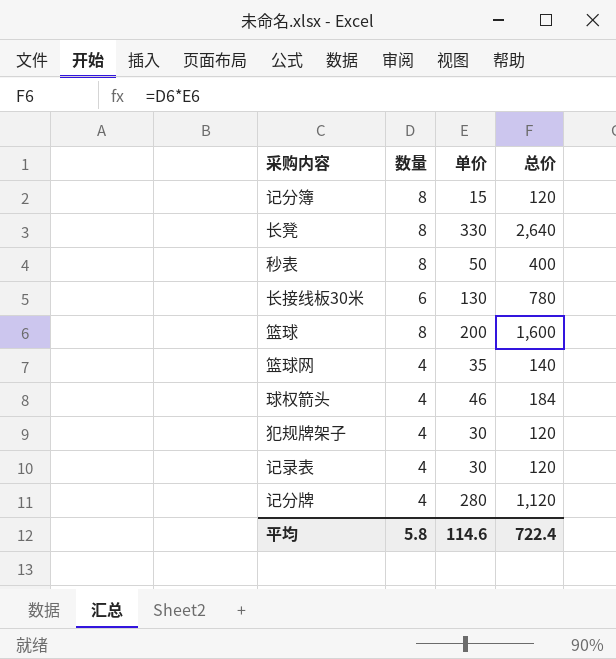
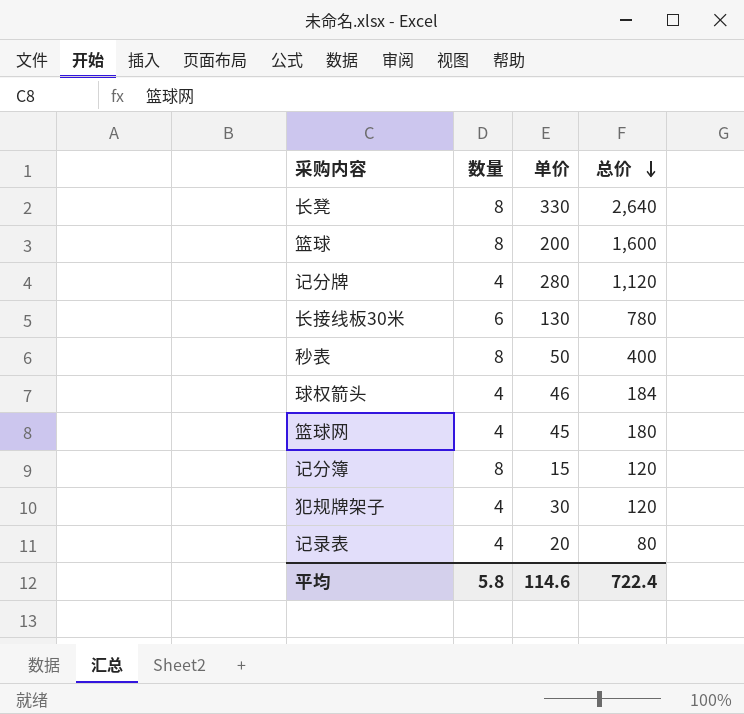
row order: none -> 总价 descending
篮球网 | 单价: 35 -> 45
篮球网 | 总价: 140 -> 180
记录表 | 单价: 30 -> 20
记录表 | 总价: 120 -> 80

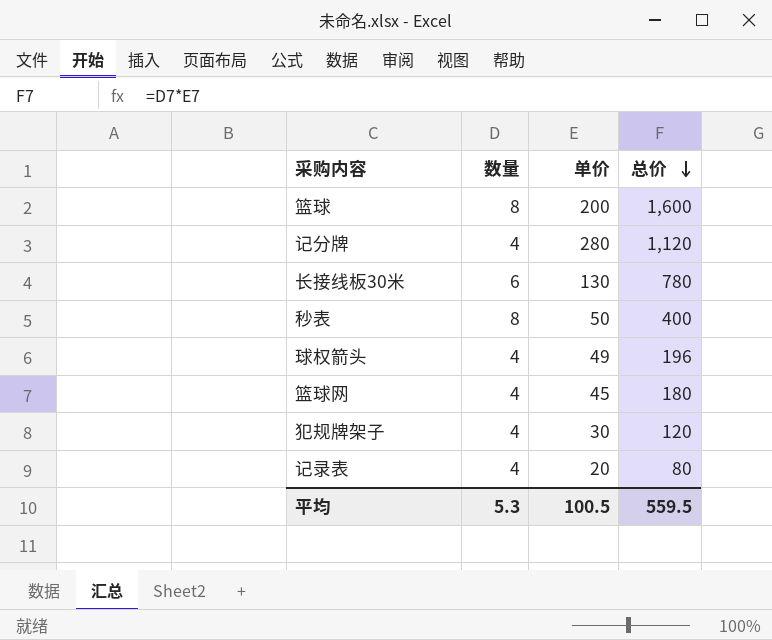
row 长凳: 8 | 330 | 2,640 -> none
row 记分簿: 8 | 15 | 120 -> none
球权箭头 | 单价: 46 -> 49
球权箭头 | 总价: 184 -> 196
平均 | 数量: 5.8 -> 5.3
平均 | 单价: 114.6 -> 100.5
平均 | 总价: 722.4 -> 559.5

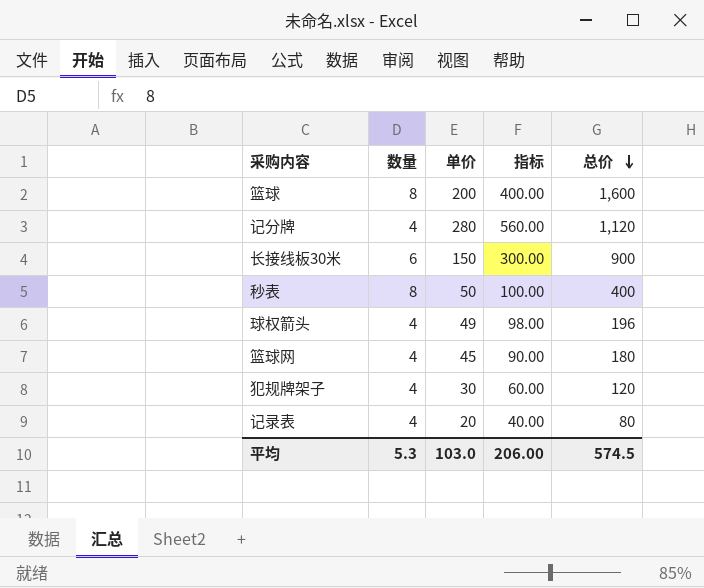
column 指标 | formula: none -> [单价] * 2
长接线板30米 | 单价: 130 -> 150
长接线板30米 | 总价: 780 -> 900
平均 | 单价: 100.5 -> 103.0
平均 | 总价: 559.5 -> 574.5

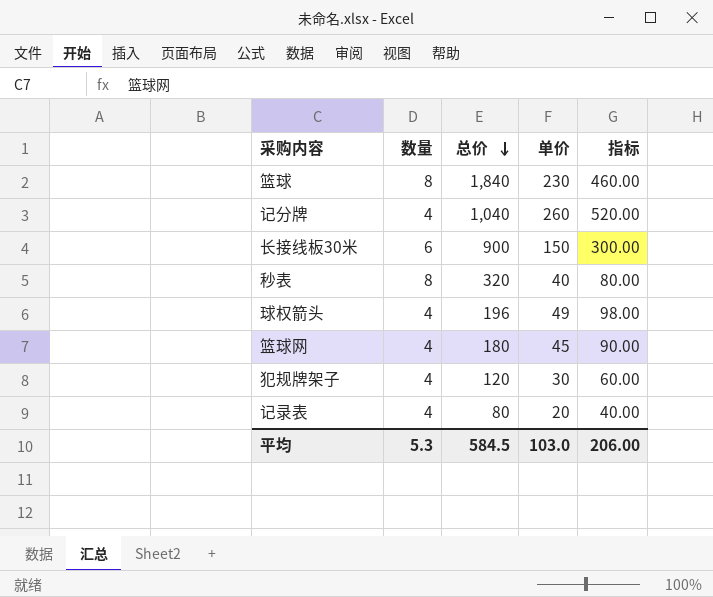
column 总价 | position: 5 -> 3
篮球 | 总价: 1,600 -> 1,840
篮球 | 单价: 200 -> 230
篮球 | 指标: 400.00 -> 460.00
记分牌 | 总价: 1,120 -> 1,040
记分牌 | 单价: 280 -> 260
记分牌 | 指标: 560.00 -> 520.00
秒表 | 总价: 400 -> 320
秒表 | 单价: 50 -> 40
秒表 | 指标: 100.00 -> 80.00
平均 | 总价: 574.5 -> 584.5

